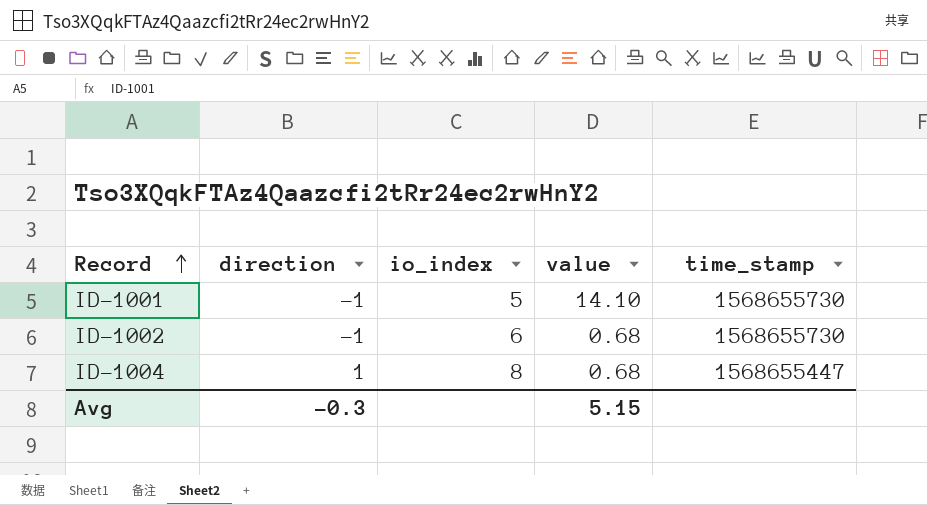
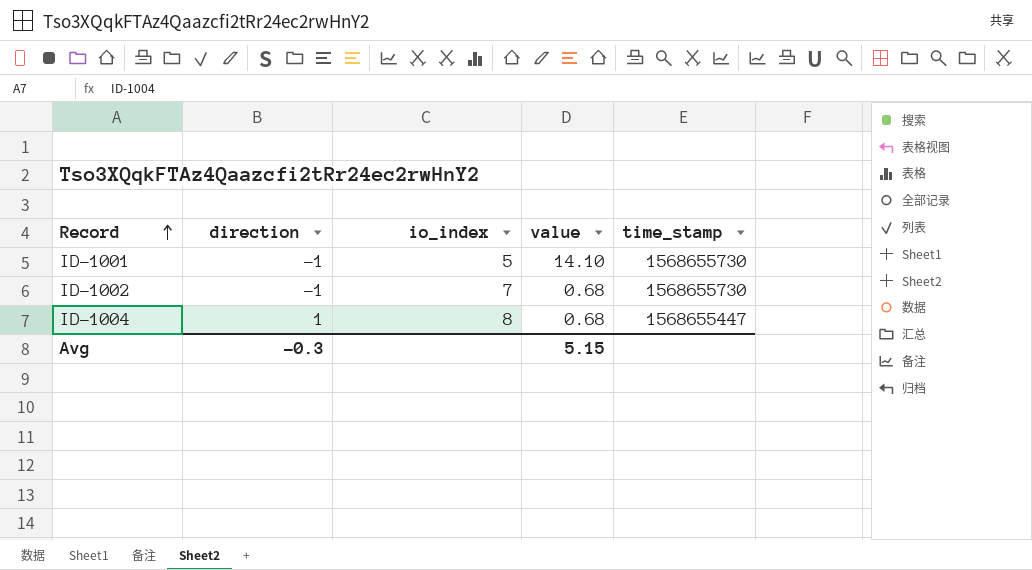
ID-1002 | io_index: 6 -> 7

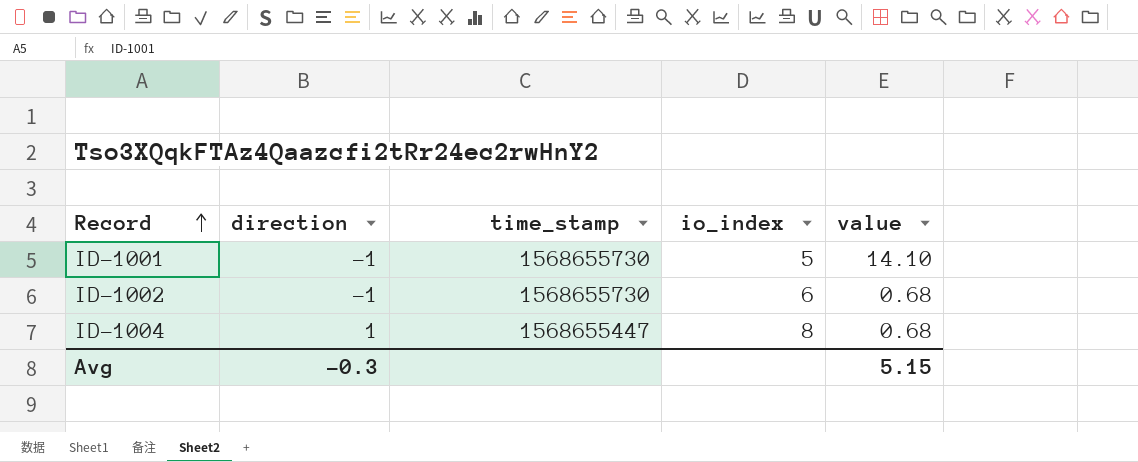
column time_stamp | position: 5 -> 3
ID-1002 | io_index: 7 -> 6

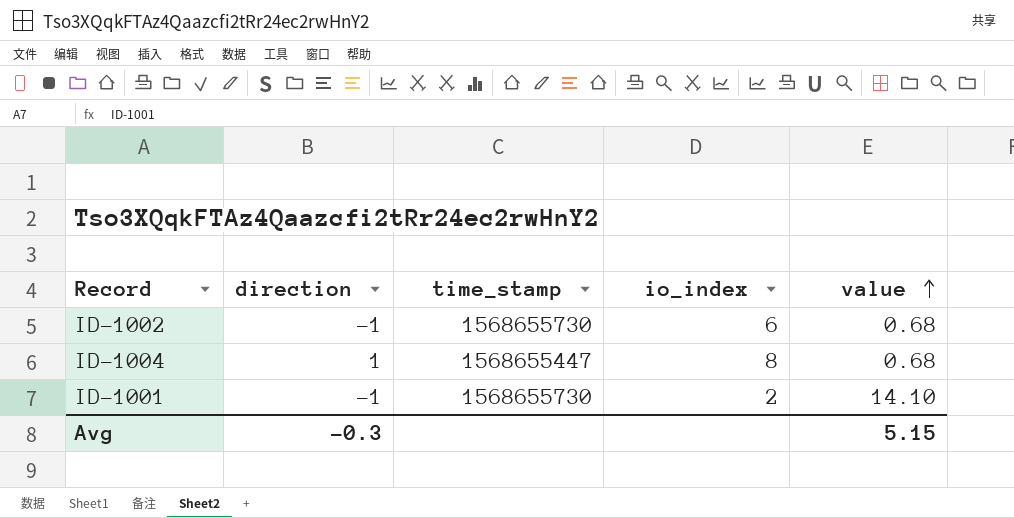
row order: Record ascending -> value ascending
ID-1001 | io_index: 5 -> 2

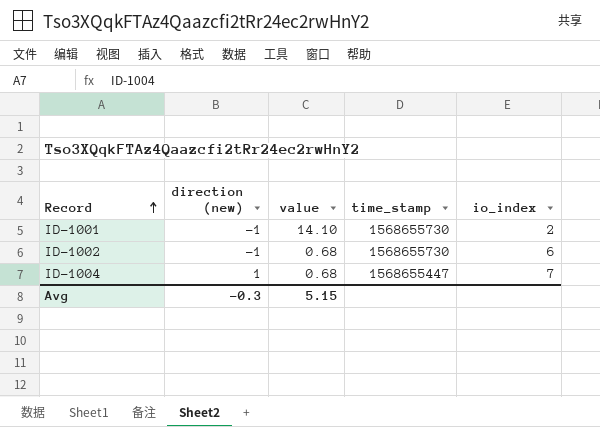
row order: value ascending -> Record ascending
column name: direction -> direction (new)
column value | position: 5 -> 3
ID-1004 | io_index: 8 -> 7

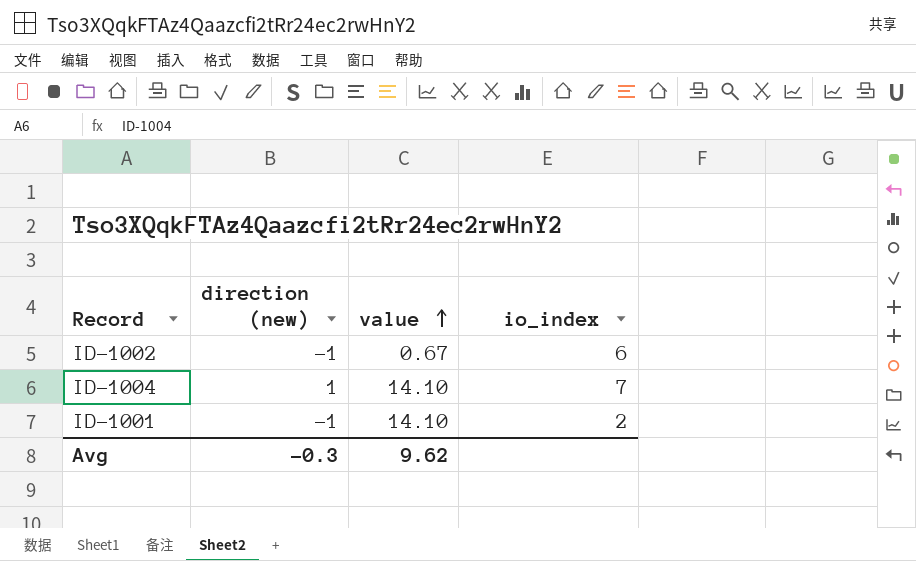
row order: Record ascending -> value ascending
column time_stamp | position: 4 -> none
ID-1002 | value: 0.68 -> 0.67
ID-1004 | value: 0.68 -> 14.10
Avg | value: 5.15 -> 9.62

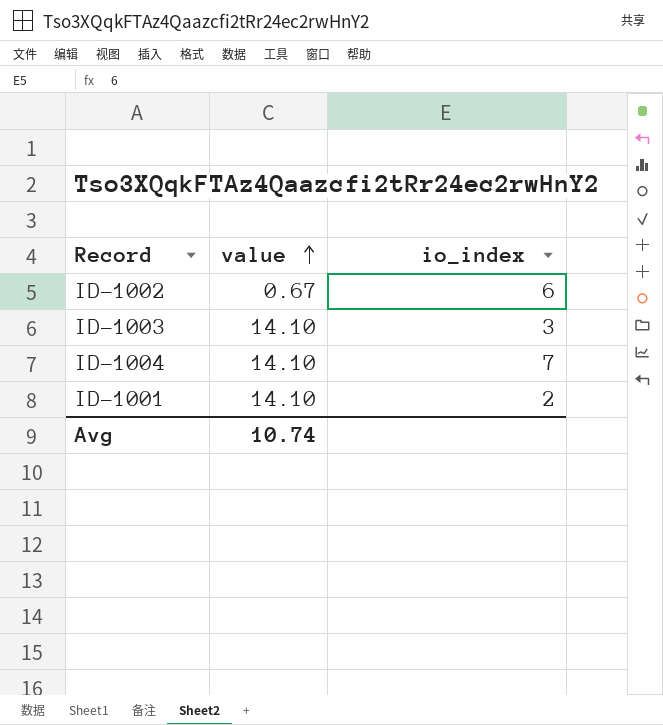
column direction (new) | position: 2 -> none
row ID-1003: none -> 14.10 | 3
Avg | value: 9.62 -> 10.74

